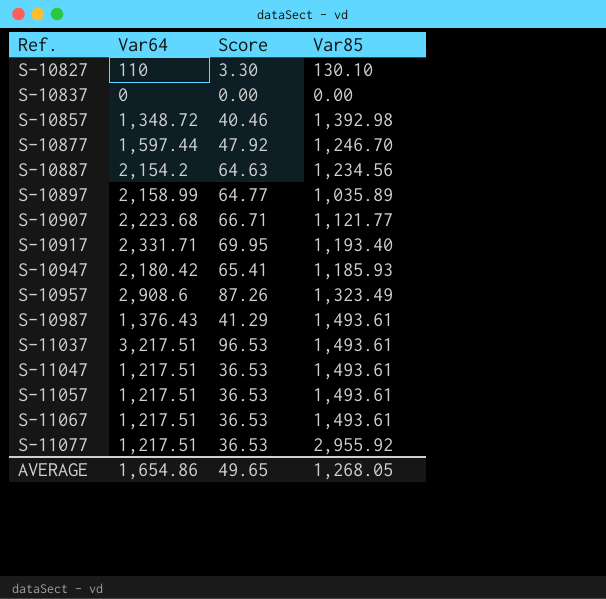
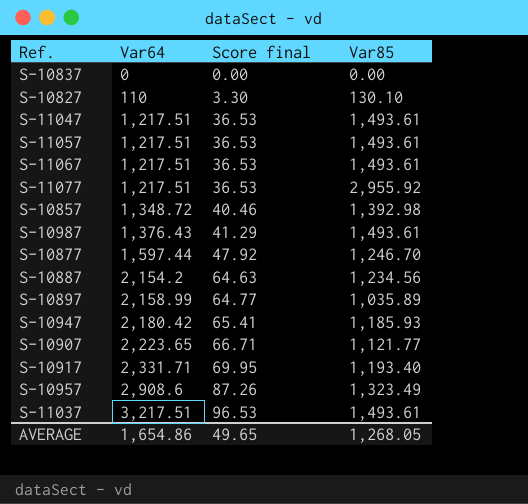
row order: Ref. ascending -> Var64 ascending
column name: Score -> Score final
S-10907 | Var64: 2,223.68 -> 2,223.65

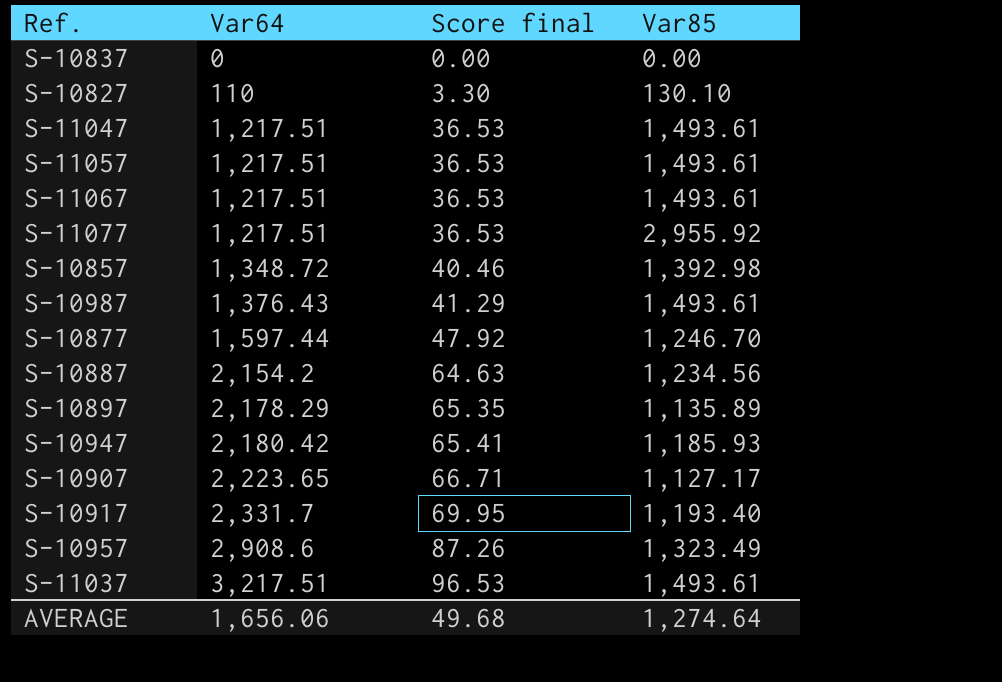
S-10897 | Var64: 2,158.99 -> 2,178.29
S-10897 | Score final: 64.77 -> 65.35
S-10897 | Var85: 1,035.89 -> 1,135.89
S-10907 | Var85: 1,121.77 -> 1,127.17
S-10917 | Var64: 2,331.71 -> 2,331.7
AVERAGE | Var64: 1,654.86 -> 1,656.06
AVERAGE | Score final: 49.65 -> 49.68
AVERAGE | Var85: 1,268.05 -> 1,274.64

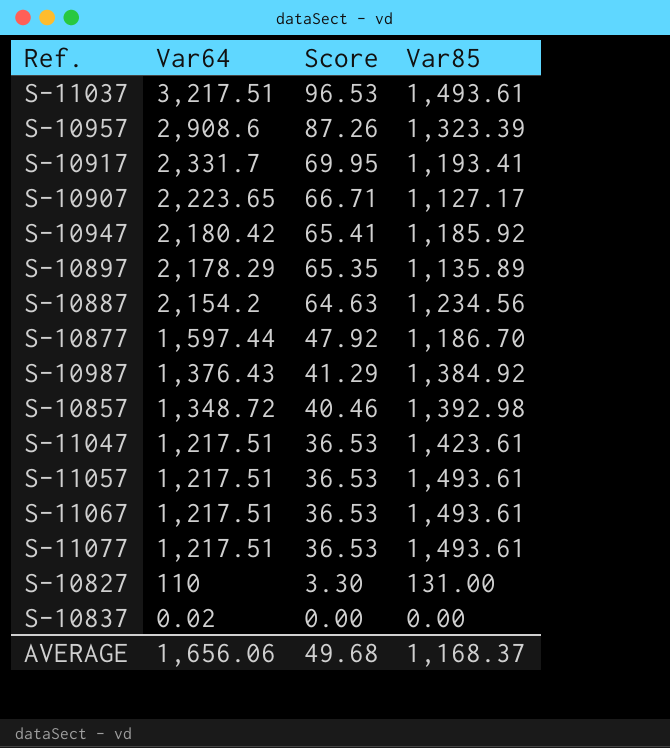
row order: Var64 ascending -> Var64 descending
column name: Score final -> Score
S-10957 | Var85: 1,323.49 -> 1,323.39
S-10917 | Var85: 1,193.40 -> 1,193.41
S-10947 | Var85: 1,185.93 -> 1,185.92
S-10877 | Var85: 1,246.70 -> 1,186.70
S-10987 | Var85: 1,493.61 -> 1,384.92
S-11047 | Var85: 1,493.61 -> 1,423.61
S-11077 | Var85: 2,955.92 -> 1,493.61
S-10827 | Var85: 130.10 -> 131.00
S-10837 | Var64: 0 -> 0.02
AVERAGE | Var85: 1,274.64 -> 1,168.37

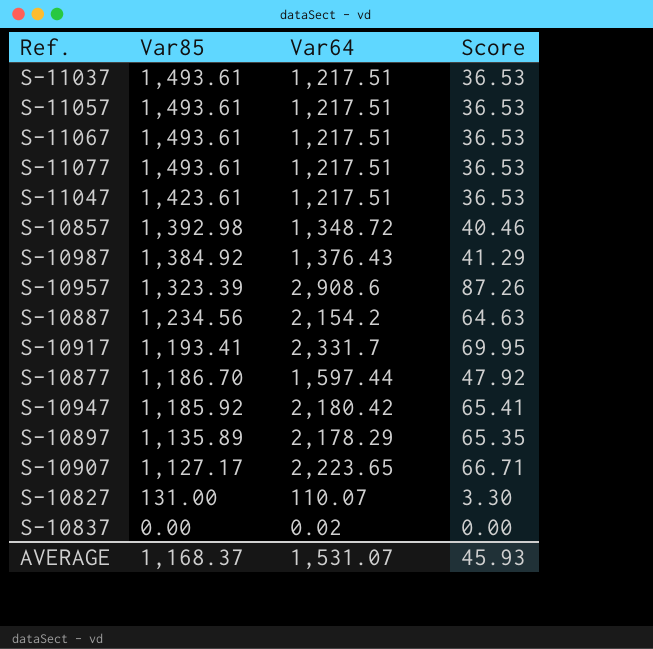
row order: Var64 descending -> Var85 descending
column Var85 | position: 4 -> 2
S-11037 | Var64: 3,217.51 -> 1,217.51
S-11037 | Score: 96.53 -> 36.53
S-10827 | Var64: 110 -> 110.07
AVERAGE | Var64: 1,656.06 -> 1,531.07
AVERAGE | Score: 49.68 -> 45.93

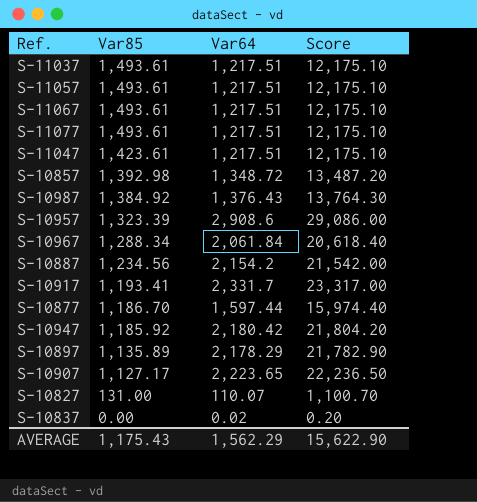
column Score | formula: [Var64] * 0.03 -> [Var64] * 10
row S-10967: none -> 1,288.34 | 2,061.84 | 20,618.40
AVERAGE | Var85: 1,168.37 -> 1,175.43
AVERAGE | Var64: 1,531.07 -> 1,562.29
AVERAGE | Score: 45.93 -> 15,622.90

